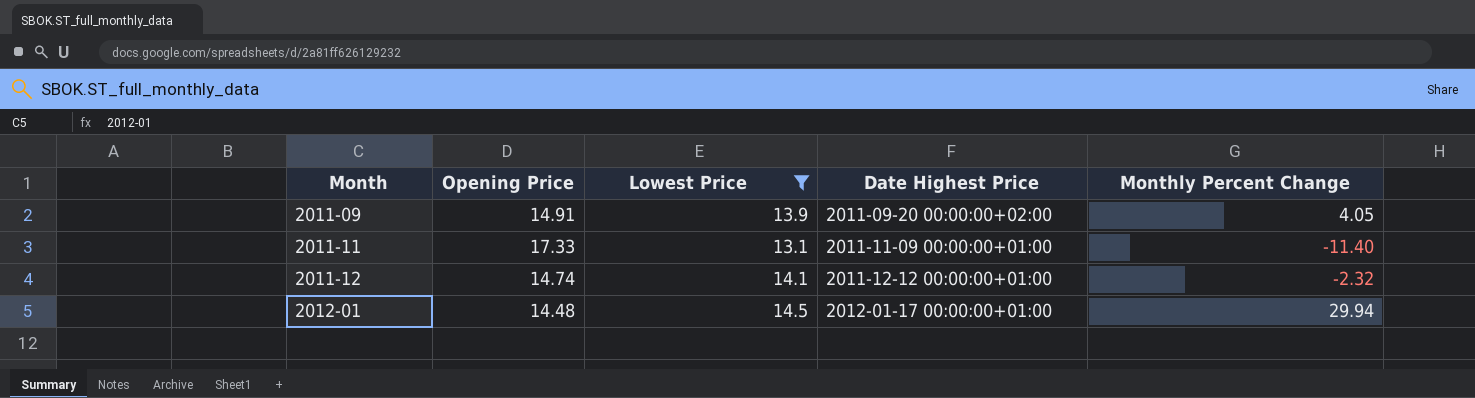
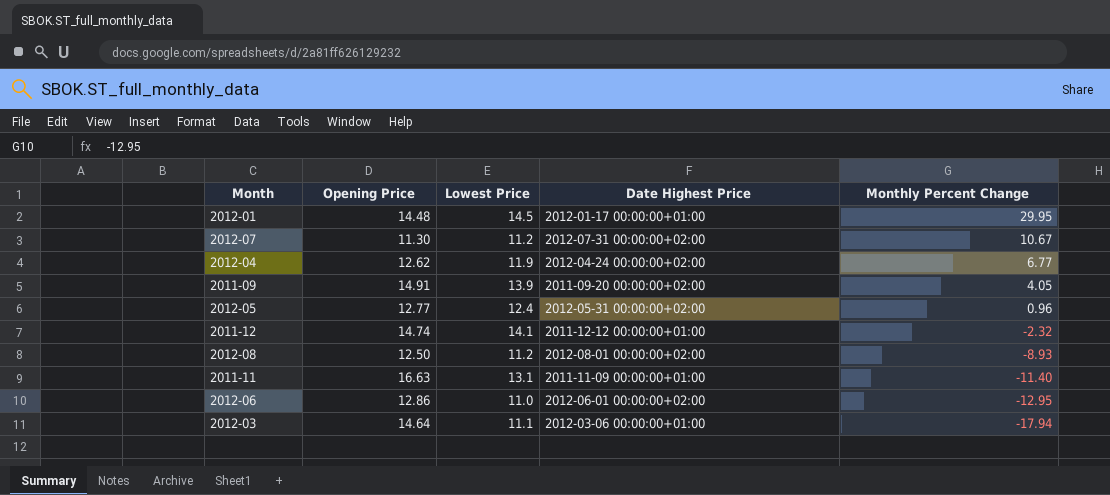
filter: Lowest Price >= 13.1 -> none
row order: Month ascending -> Monthly Percent Change descending
2012-01 | Monthly Percent Change: 29.94 -> 29.95
2011-11 | Opening Price: 17.33 -> 16.63

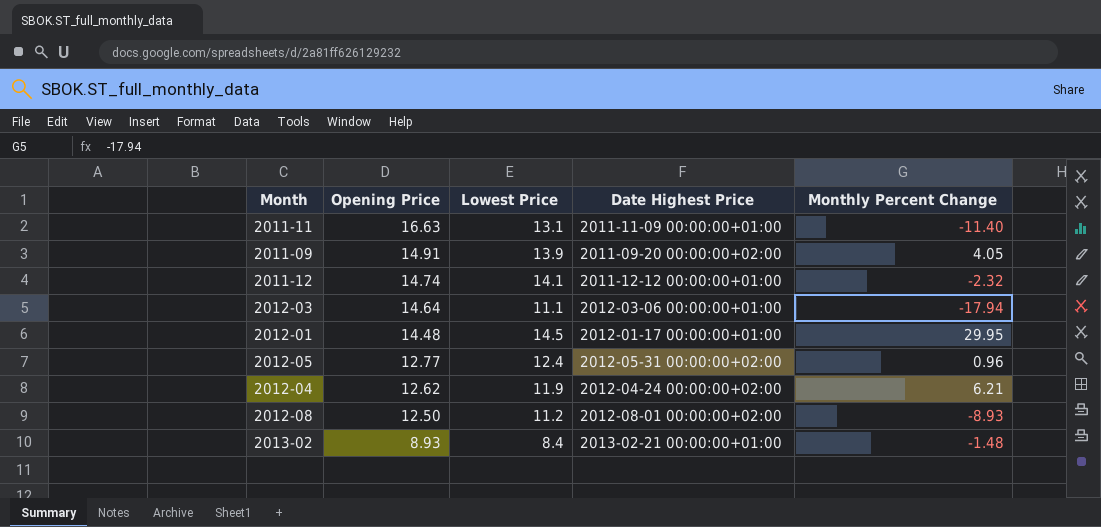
row order: Monthly Percent Change descending -> Opening Price descending
row 2012-07: 11.30 | 11.2 | 2012-07-31 00:00:00+02:00 | 10.67 -> none
row 2012-06: 12.86 | 11.0 | 2012-06-01 00:00:00+02:00 | -12.95 -> none
2012-04 | Monthly Percent Change: 6.77 -> 6.21
row 2013-02: none -> 8.93 | 8.4 | 2013-02-21 00:00:00+01:00 | -1.48

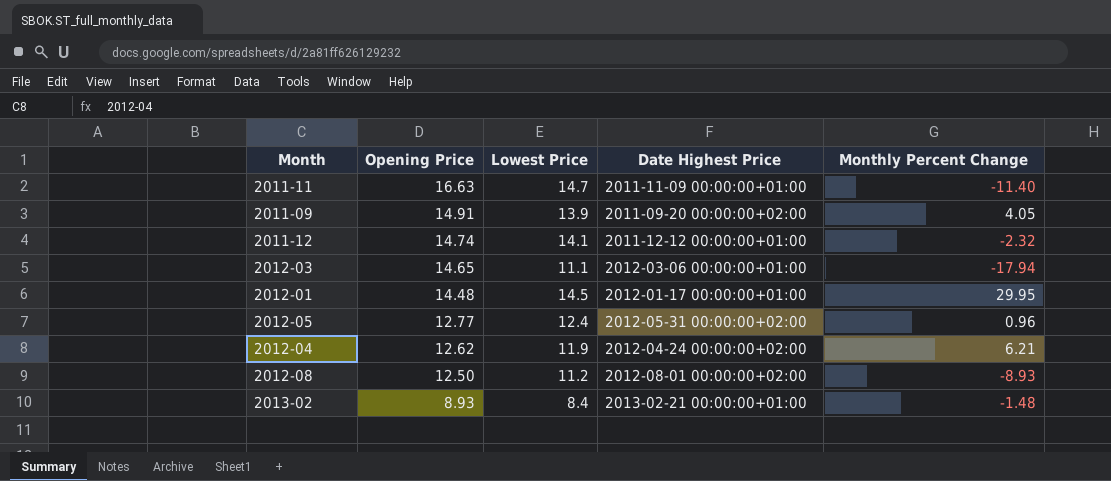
2011-11 | Lowest Price: 13.1 -> 14.7
2012-03 | Opening Price: 14.64 -> 14.65

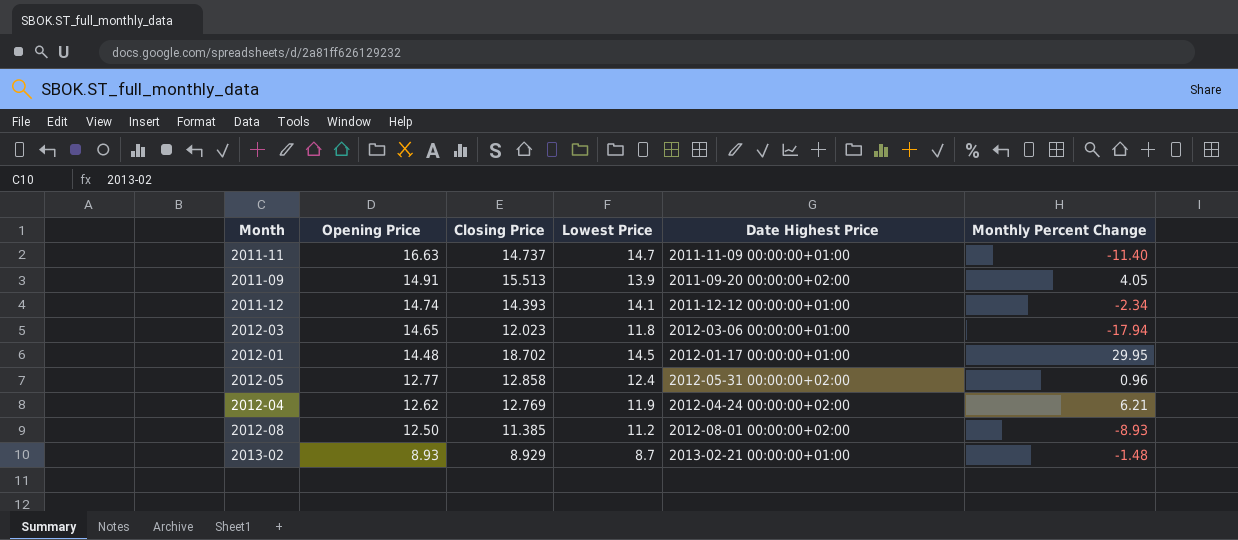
column Closing Price | position: none -> 3
2011-12 | Monthly Percent Change: -2.32 -> -2.34
2012-03 | Lowest Price: 11.1 -> 11.8
2013-02 | Lowest Price: 8.4 -> 8.7

